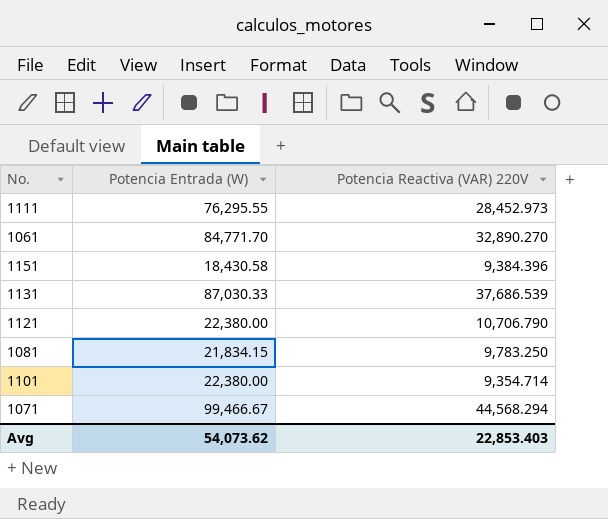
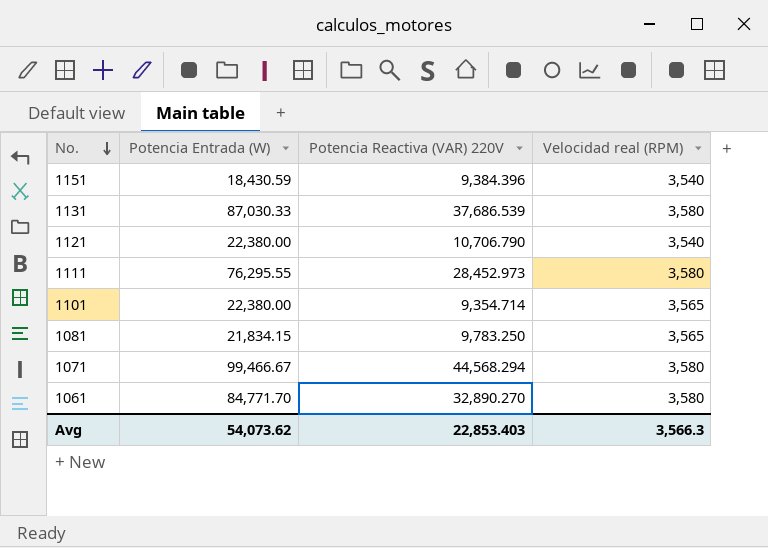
row order: none -> No. descending
column Velocidad real (RPM) | position: none -> 4
1151 | Potencia Entrada (W): 18,430.58 -> 18,430.59

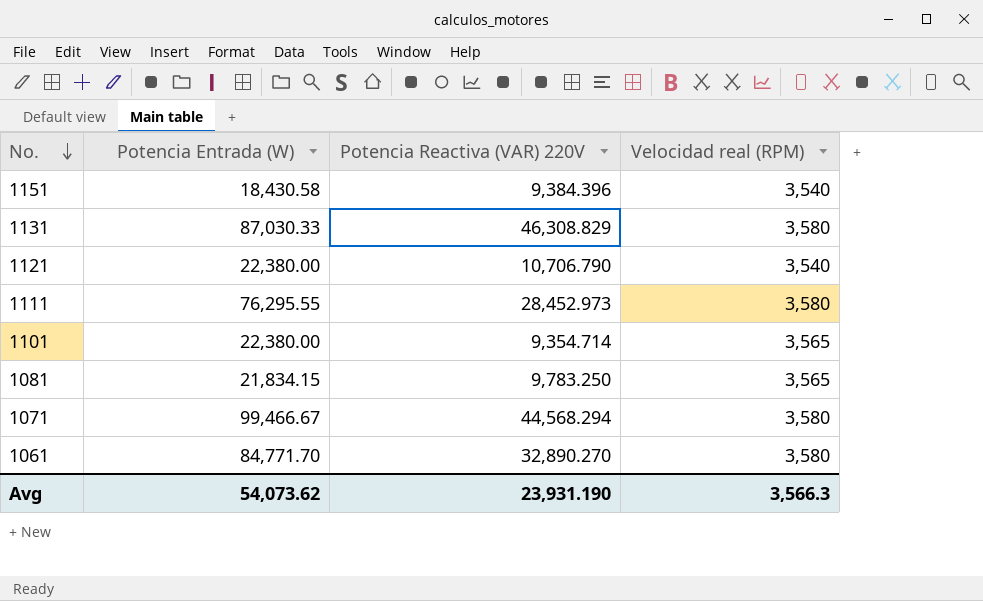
1151 | Potencia Entrada (W): 18,430.59 -> 18,430.58
1131 | Potencia Reactiva (VAR) 220V: 37,686.539 -> 46,308.829
Avg | Potencia Reactiva (VAR) 220V: 22,853.403 -> 23,931.190

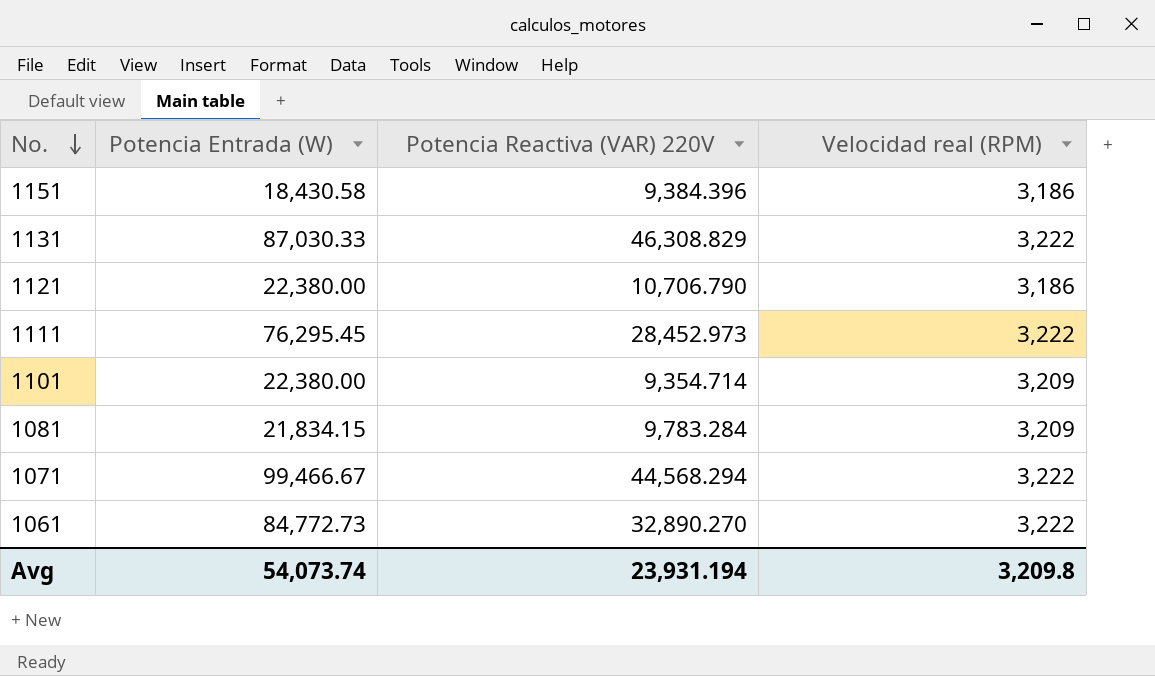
1151 | Velocidad real (RPM): 3,540 -> 3,186
1131 | Velocidad real (RPM): 3,580 -> 3,222
1121 | Velocidad real (RPM): 3,540 -> 3,186
1111 | Potencia Entrada (W): 76,295.55 -> 76,295.45
1111 | Velocidad real (RPM): 3,580 -> 3,222
1101 | Velocidad real (RPM): 3,565 -> 3,209
1081 | Potencia Reactiva (VAR) 220V: 9,783.250 -> 9,783.284
1081 | Velocidad real (RPM): 3,565 -> 3,209
1071 | Velocidad real (RPM): 3,580 -> 3,222
1061 | Potencia Entrada (W): 84,771.70 -> 84,772.73
1061 | Velocidad real (RPM): 3,580 -> 3,222
Avg | Potencia Entrada (W): 54,073.62 -> 54,073.74
Avg | Potencia Reactiva (VAR) 220V: 23,931.190 -> 23,931.194
Avg | Velocidad real (RPM): 3,566.3 -> 3,209.8

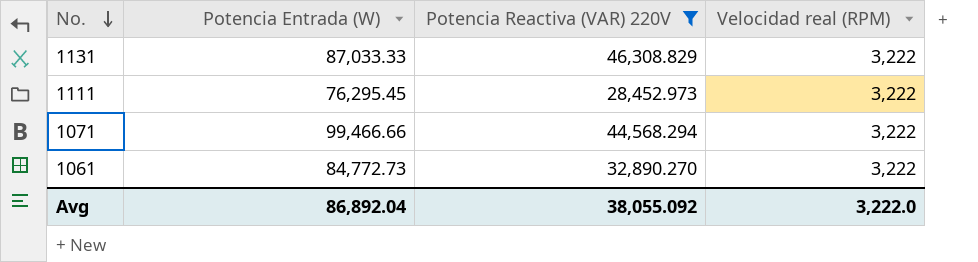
filter: none -> Potencia Reactiva (VAR) 220V >= 28,452.973
1131 | Potencia Entrada (W): 87,030.33 -> 87,033.33
1071 | Potencia Entrada (W): 99,466.67 -> 99,466.66
Avg | Potencia Entrada (W): 54,073.74 -> 86,892.04
Avg | Potencia Reactiva (VAR) 220V: 23,931.194 -> 38,055.092
Avg | Velocidad real (RPM): 3,209.8 -> 3,222.0

